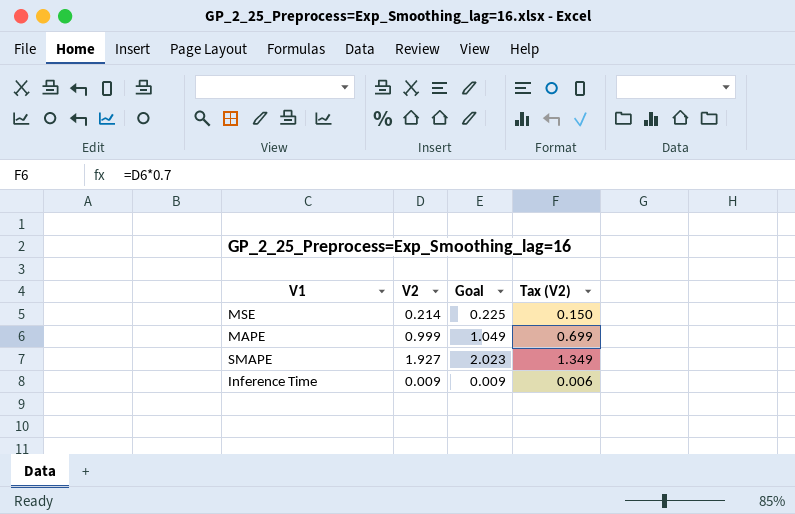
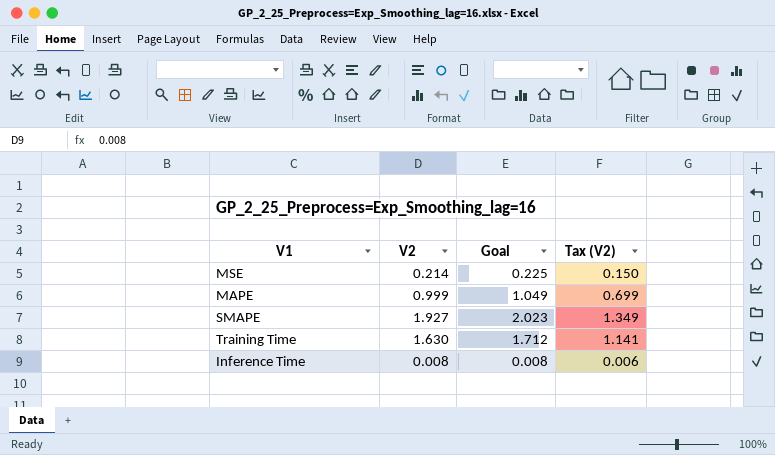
row Training Time: none -> 1.630 | 1.712 | 1.141
Inference Time | V2: 0.009 -> 0.008
Inference Time | Goal: 0.009 -> 0.008

